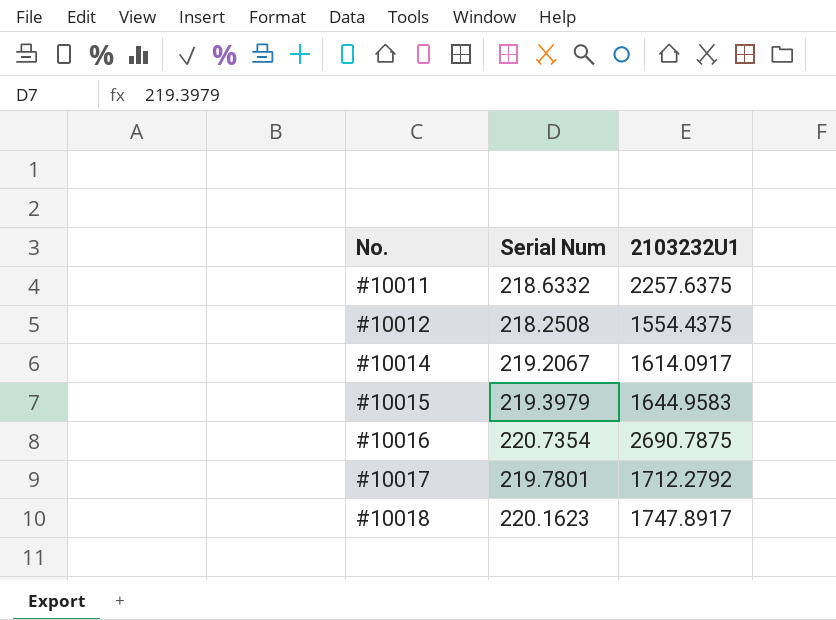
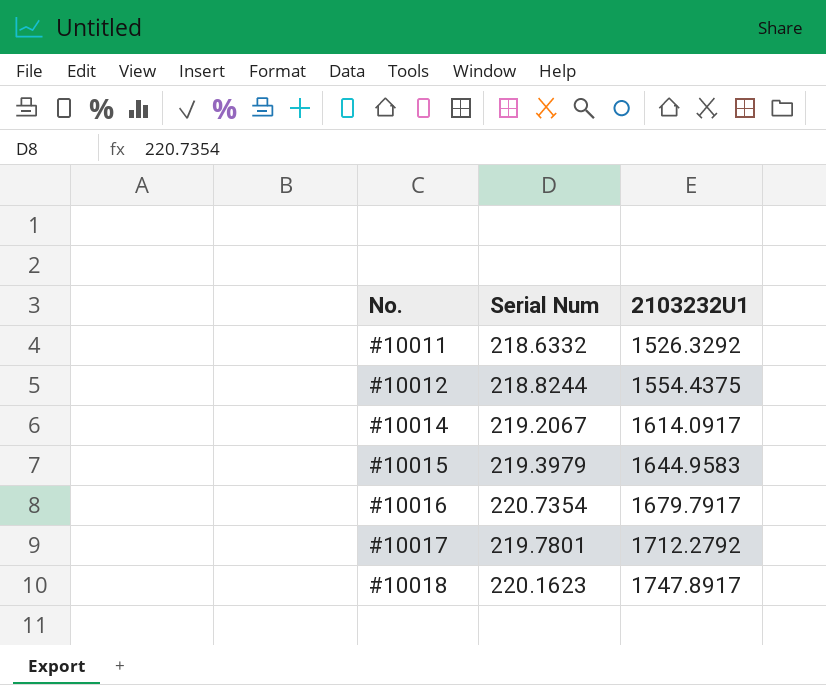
#10011 | 2103232U1: 2257.6375 -> 1526.3292
#10012 | Serial Num: 218.2508 -> 218.8244
#10016 | 2103232U1: 2690.7875 -> 1679.7917

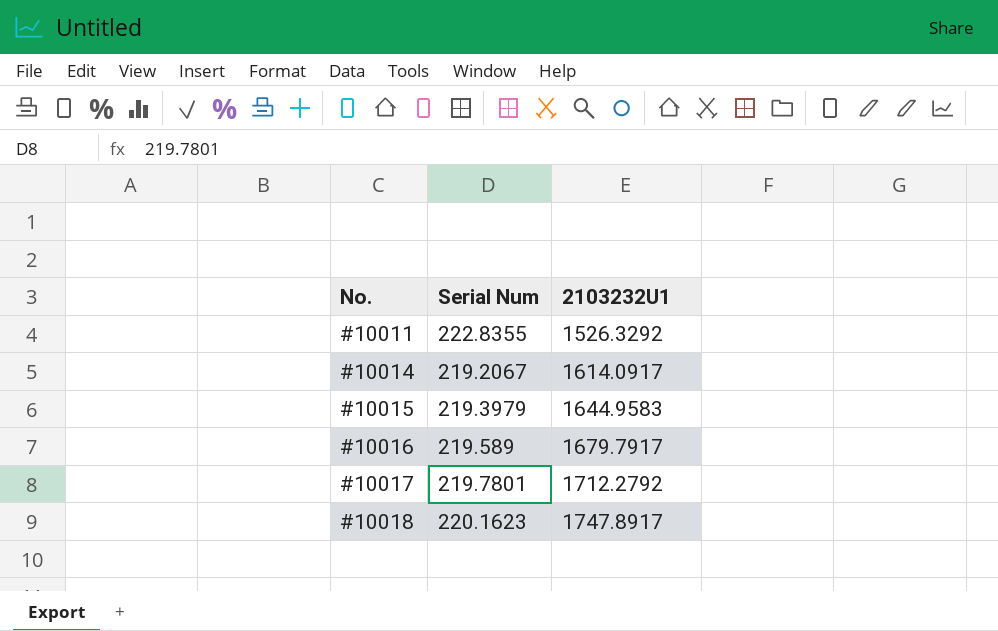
row #10012: 218.8244 | 1554.4375 -> none
#10011 | Serial Num: 218.6332 -> 222.8355
#10016 | Serial Num: 220.7354 -> 219.589

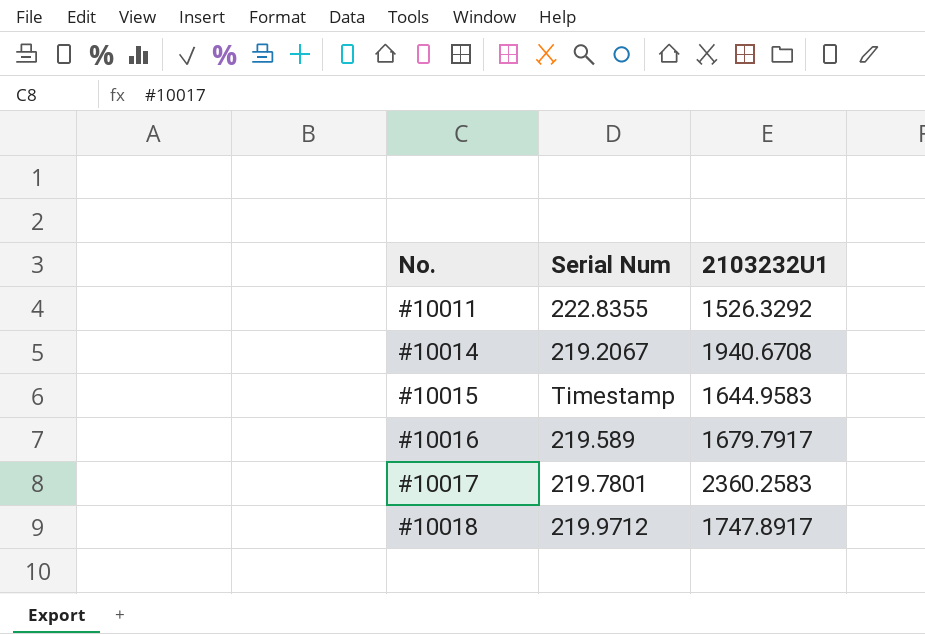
#10014 | 2103232U1: 1614.0917 -> 1940.6708
#10015 | Serial Num: 219.3979 -> Timestamp
#10017 | 2103232U1: 1712.2792 -> 2360.2583
#10018 | Serial Num: 220.1623 -> 219.9712

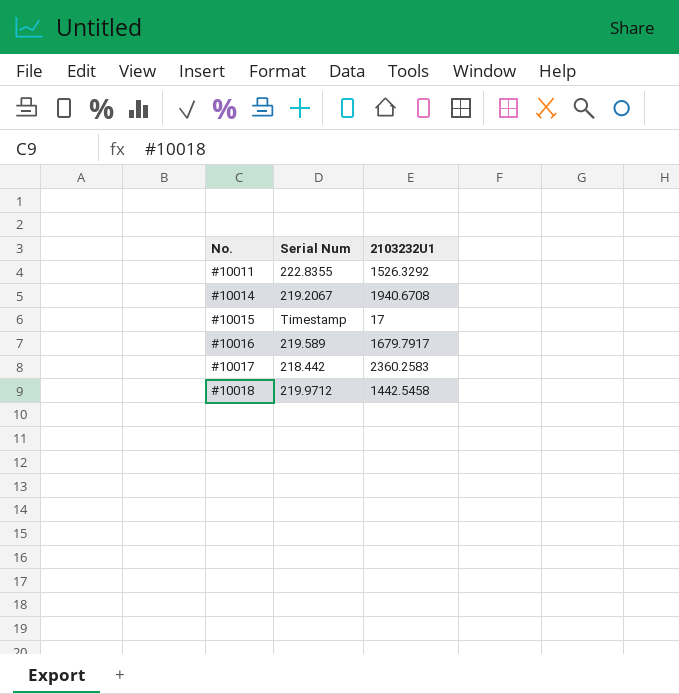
#10015 | 2103232U1: 1644.9583 -> 17
#10017 | Serial Num: 219.7801 -> 218.442
#10018 | 2103232U1: 1747.8917 -> 1442.5458

